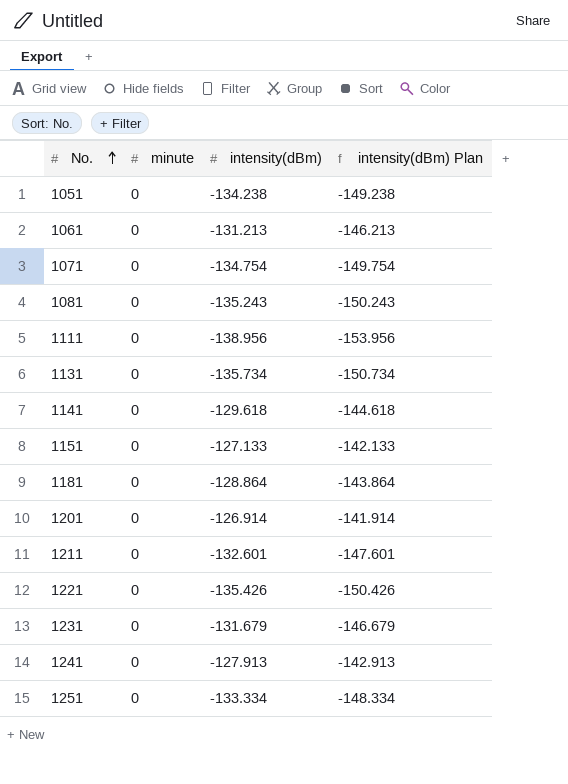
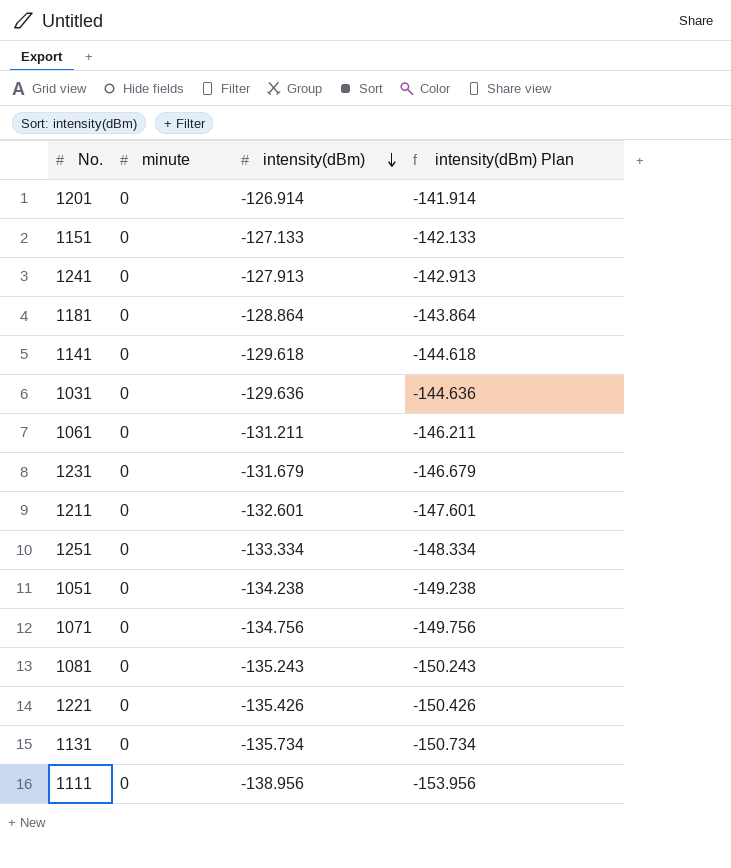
row order: No. ascending -> intensity(dBm) descending
row 1031: none -> 0 | -129.636 | -144.636
1061 | intensity(dBm): -131.213 -> -131.211
1061 | intensity(dBm) Plan: -146.213 -> -146.211
1071 | intensity(dBm): -134.754 -> -134.756
1071 | intensity(dBm) Plan: -149.754 -> -149.756

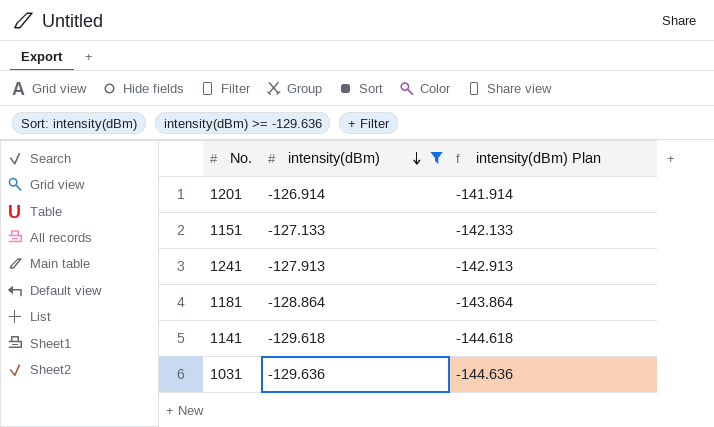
filter: none -> intensity(dBm) >= -129.636
column minute | position: 2 -> none

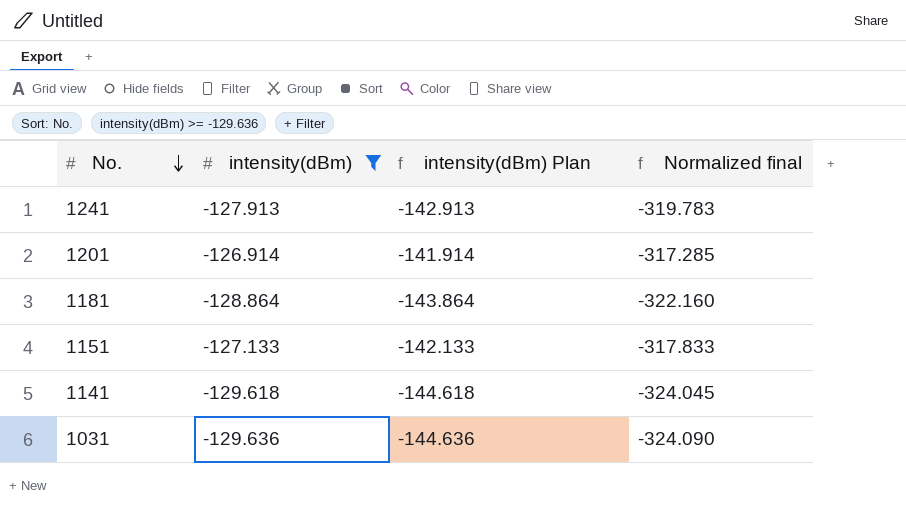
row order: intensity(dBm) descending -> No. descending
column Normalized final | formula: none -> [intensity(dBm)] * 2.5

